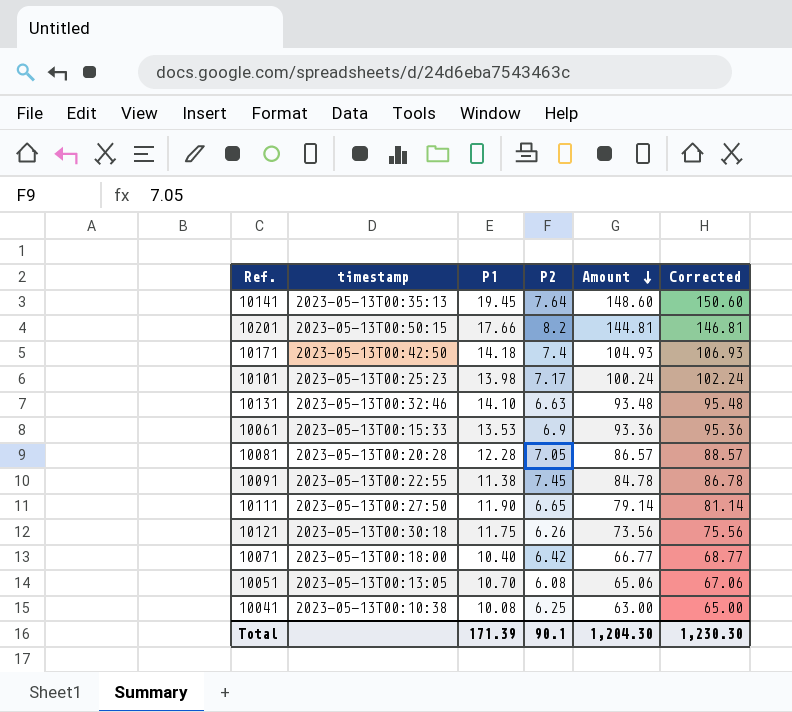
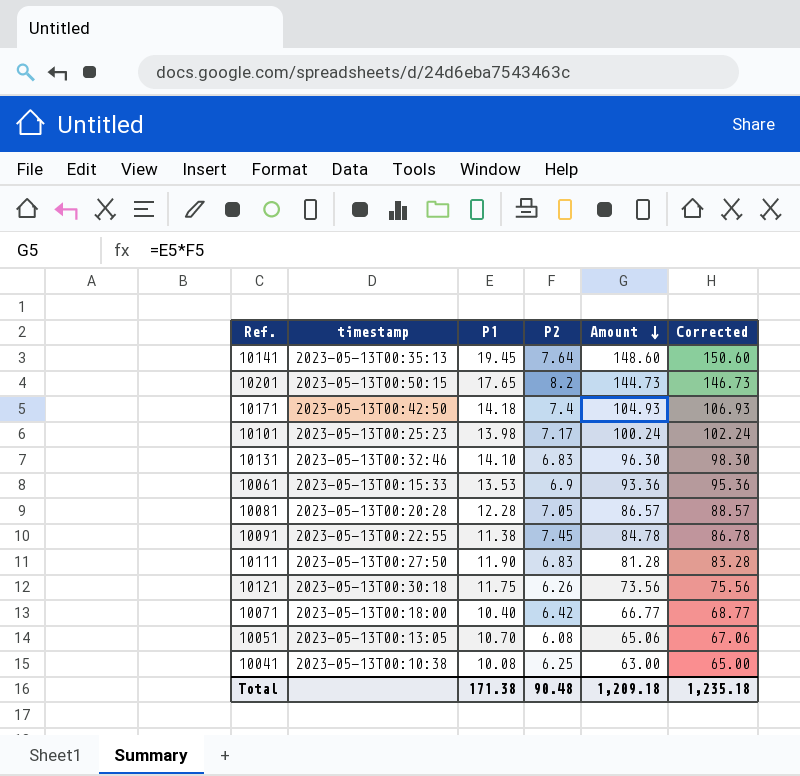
10201 | P1: 17.66 -> 17.65
10201 | Amount: 144.81 -> 144.73
10201 | Corrected: 146.81 -> 146.73
10131 | P2: 6.63 -> 6.83
10131 | Amount: 93.48 -> 96.30
10131 | Corrected: 95.48 -> 98.30
10111 | P2: 6.65 -> 6.83
10111 | Amount: 79.14 -> 81.28
10111 | Corrected: 81.14 -> 83.28
Total | P1: 171.39 -> 171.38
Total | P2: 90.1 -> 90.48
Total | Amount: 1,204.30 -> 1,209.18
Total | Corrected: 1,230.30 -> 1,235.18

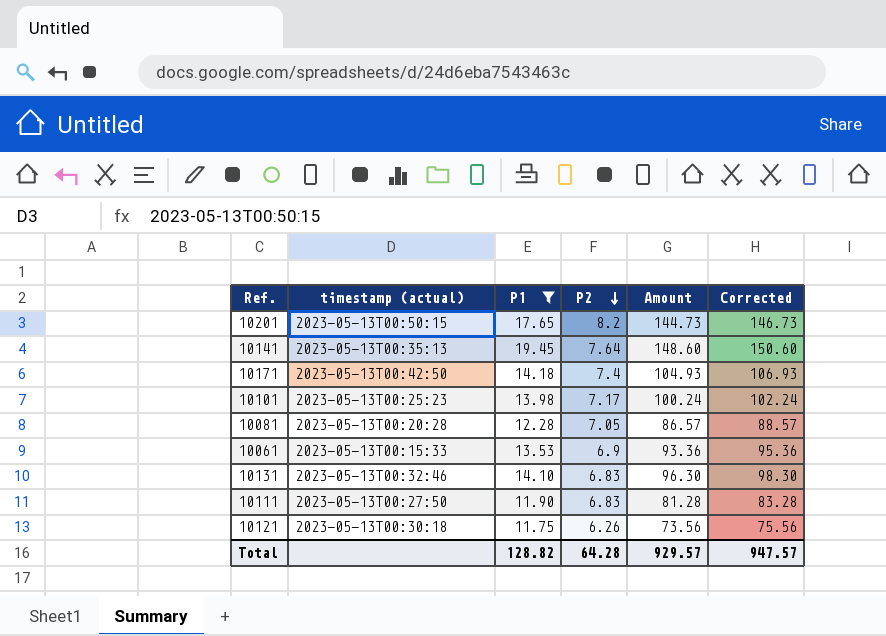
filter: none -> P1 >= 11.75
row order: Amount descending -> P2 descending
column name: timestamp -> timestamp (actual)
Total | P1: 171.38 -> 128.82
Total | P2: 90.48 -> 64.28
Total | Amount: 1,209.18 -> 929.57
Total | Corrected: 1,235.18 -> 947.57

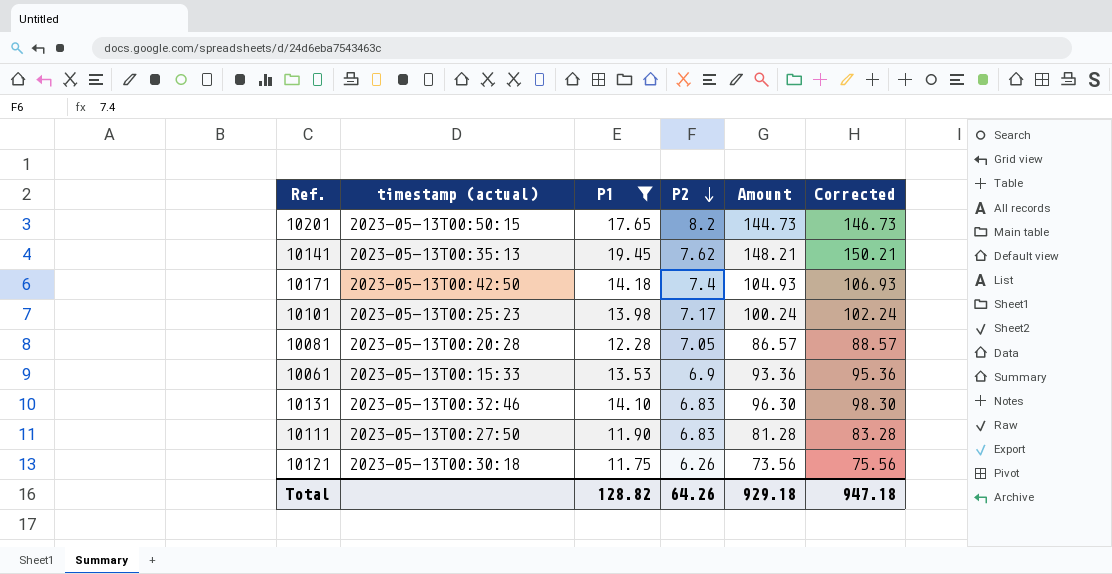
10141 | P2: 7.64 -> 7.62
10141 | Amount: 148.60 -> 148.21
10141 | Corrected: 150.60 -> 150.21
Total | P2: 64.28 -> 64.26
Total | Amount: 929.57 -> 929.18
Total | Corrected: 947.57 -> 947.18

